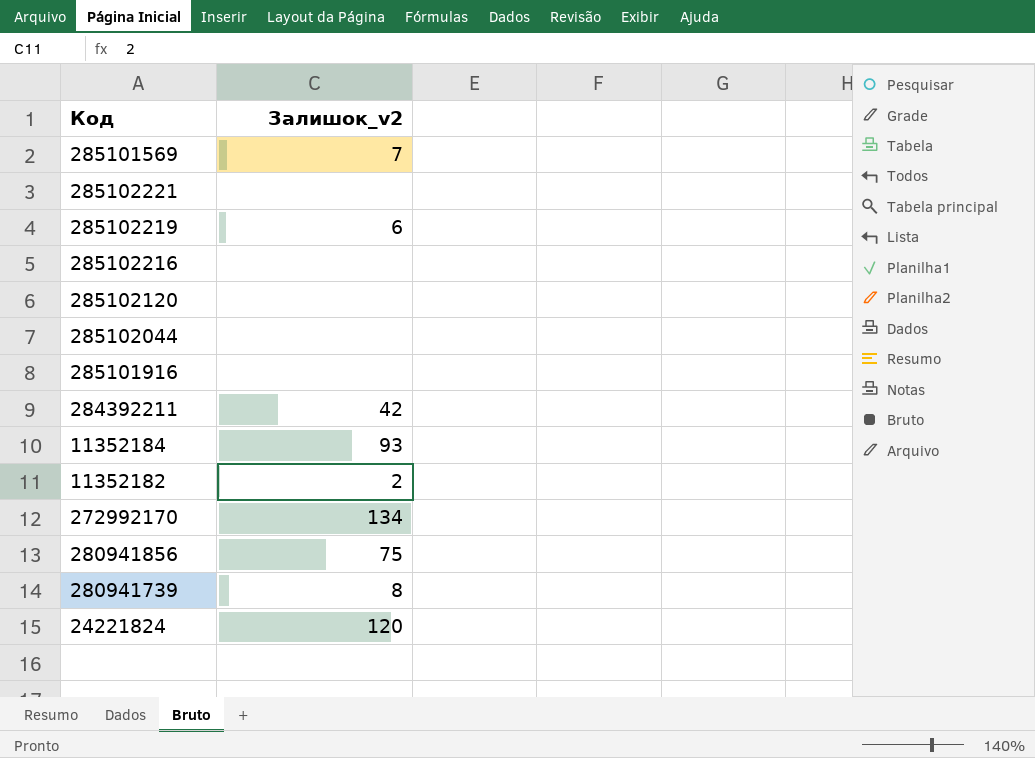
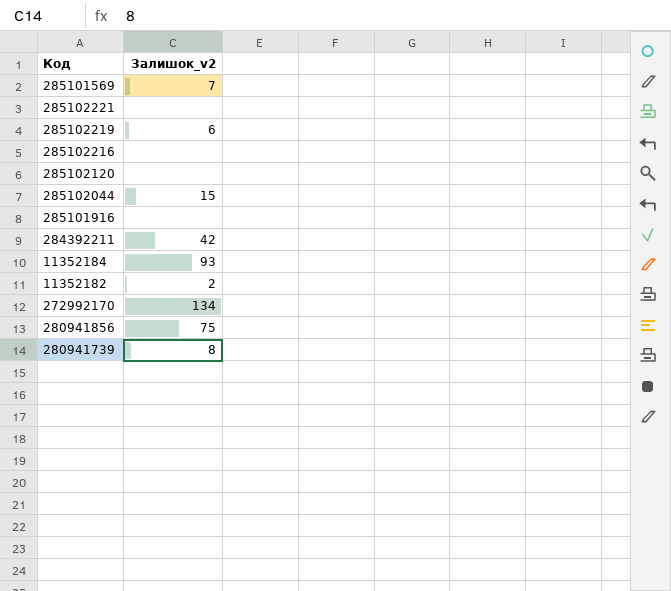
row 24221824: 120 -> none
285102044 | Залишок_v2: none -> 15

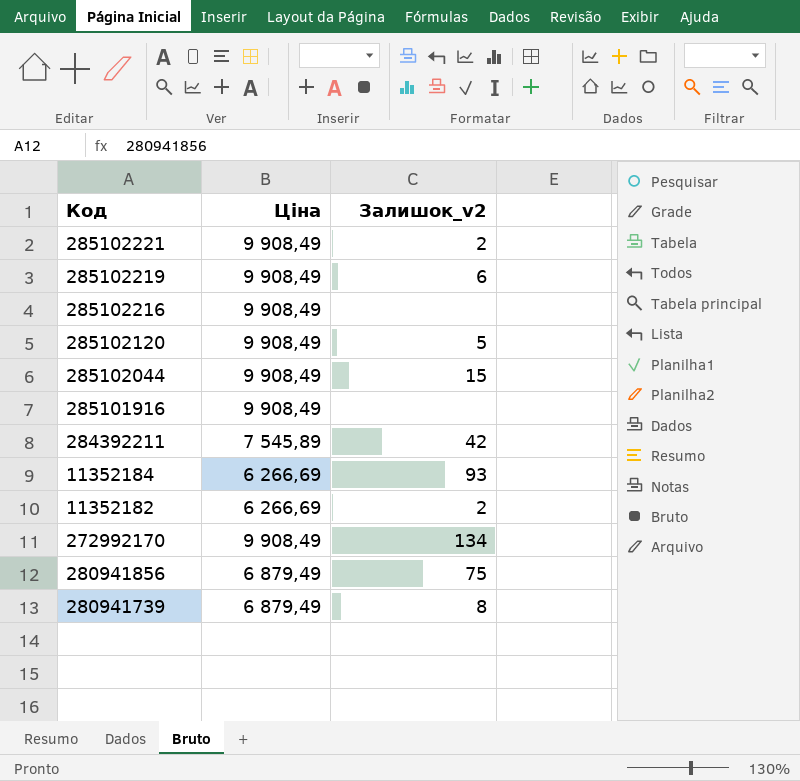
column Ціна | position: none -> 2
row 285101569: 7 -> none
285102221 | Залишок_v2: none -> 2
285102120 | Залишок_v2: none -> 5

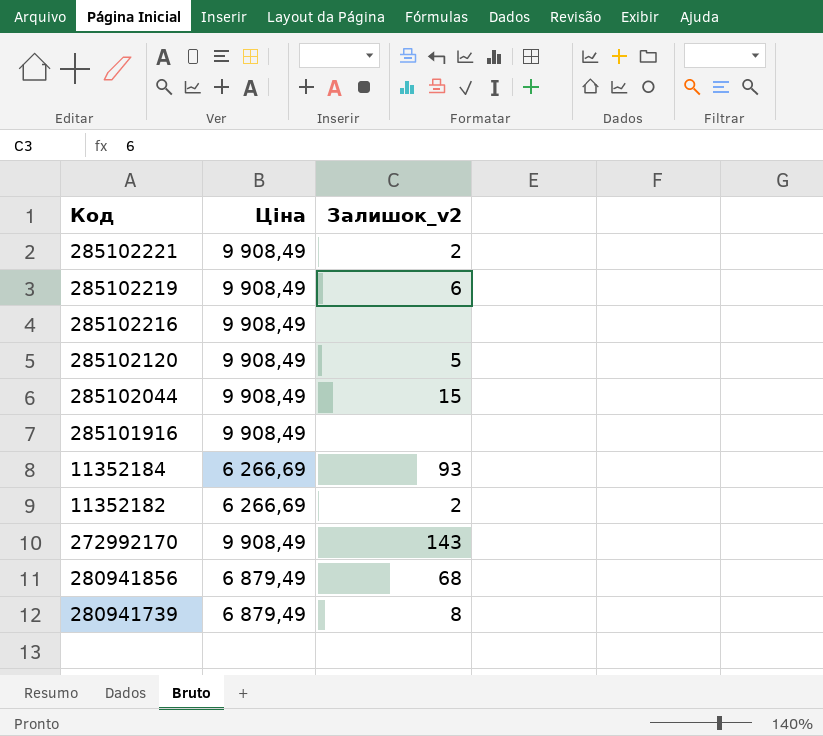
row 284392211: 7 545,89 | 42 -> none
272992170 | Залишок_v2: 134 -> 143
280941856 | Залишок_v2: 75 -> 68

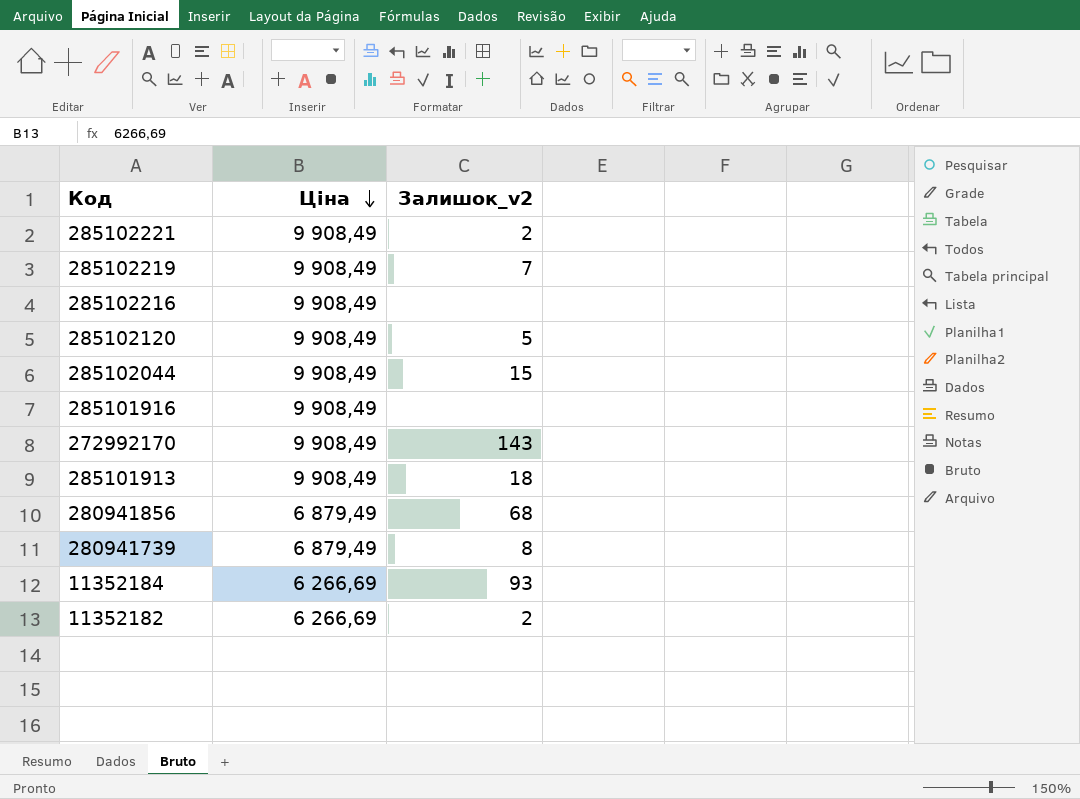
row order: none -> Ціна descending
285102219 | Залишок_v2: 6 -> 7
row 285101913: none -> 9 908,49 | 18

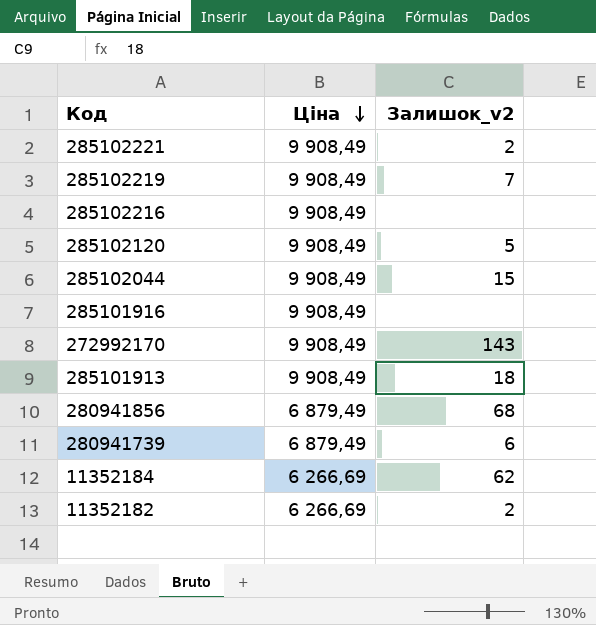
280941739 | Залишок_v2: 8 -> 6
11352184 | Залишок_v2: 93 -> 62

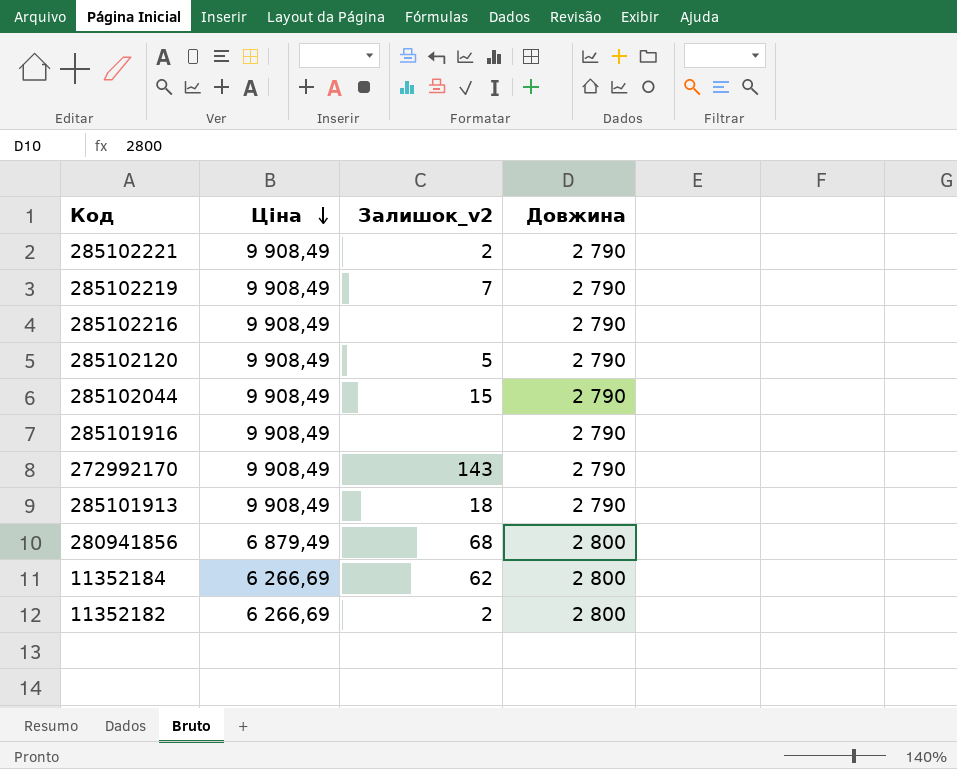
column Довжина | position: none -> 4
row 280941739: 6 879,49 | 6 -> none

